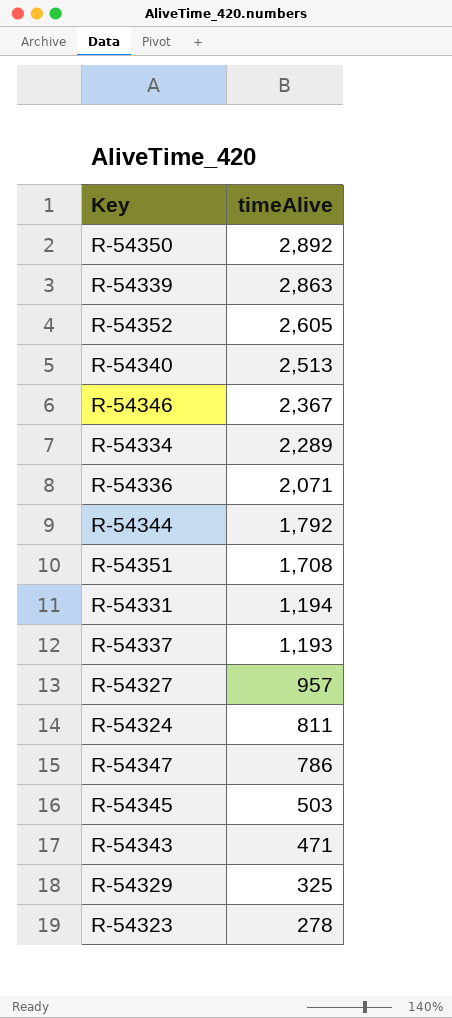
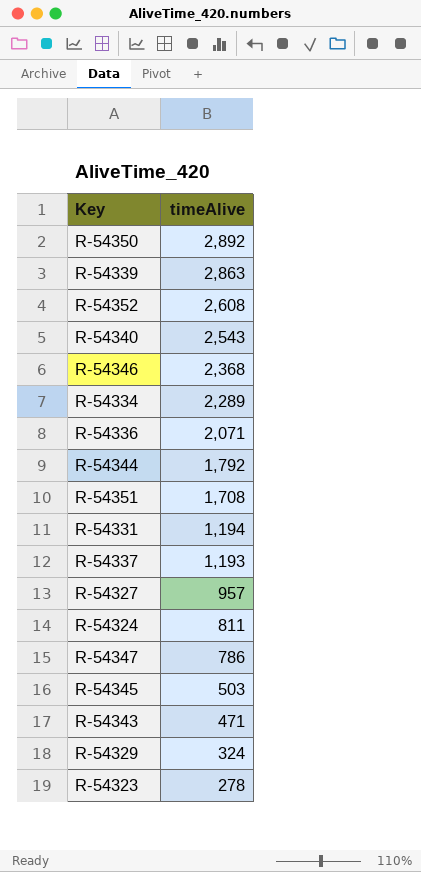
R-54352 | timeAlive: 2,605 -> 2,608
R-54340 | timeAlive: 2,513 -> 2,543
R-54346 | timeAlive: 2,367 -> 2,368
R-54329 | timeAlive: 325 -> 324

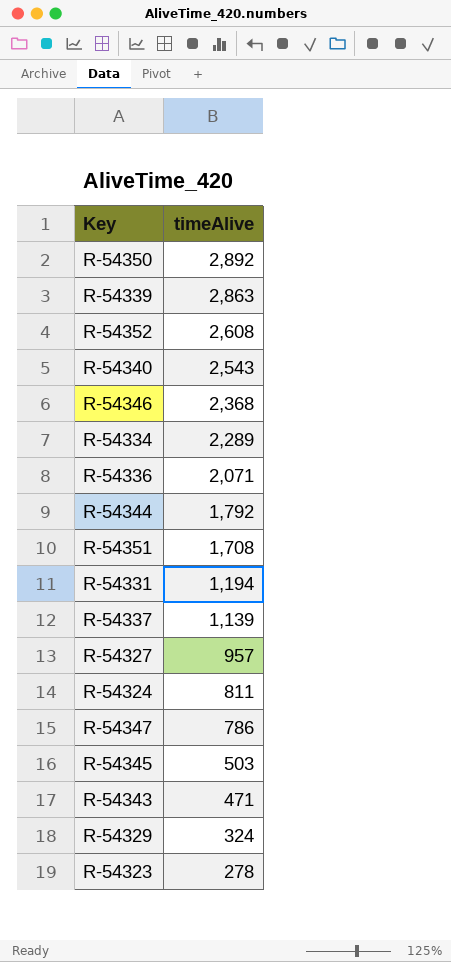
R-54337 | timeAlive: 1,193 -> 1,139

